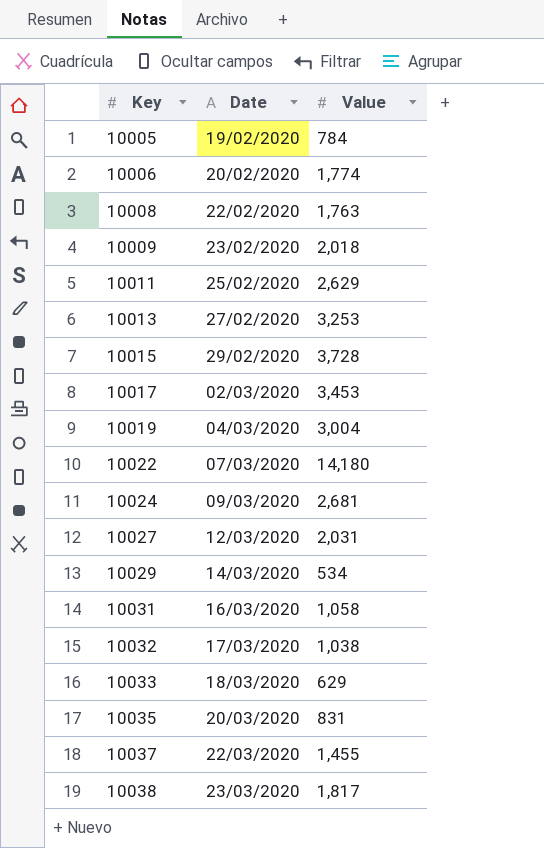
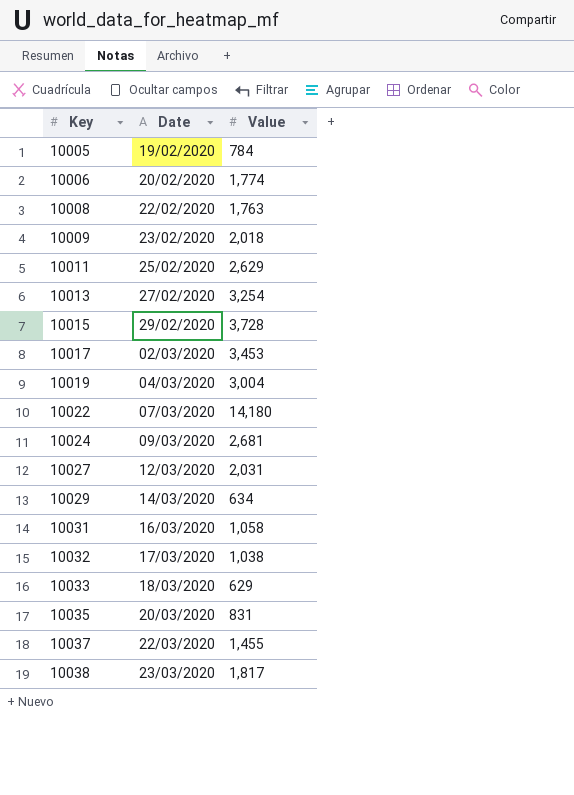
10013 | Value: 3,253 -> 3,254
10029 | Value: 534 -> 634

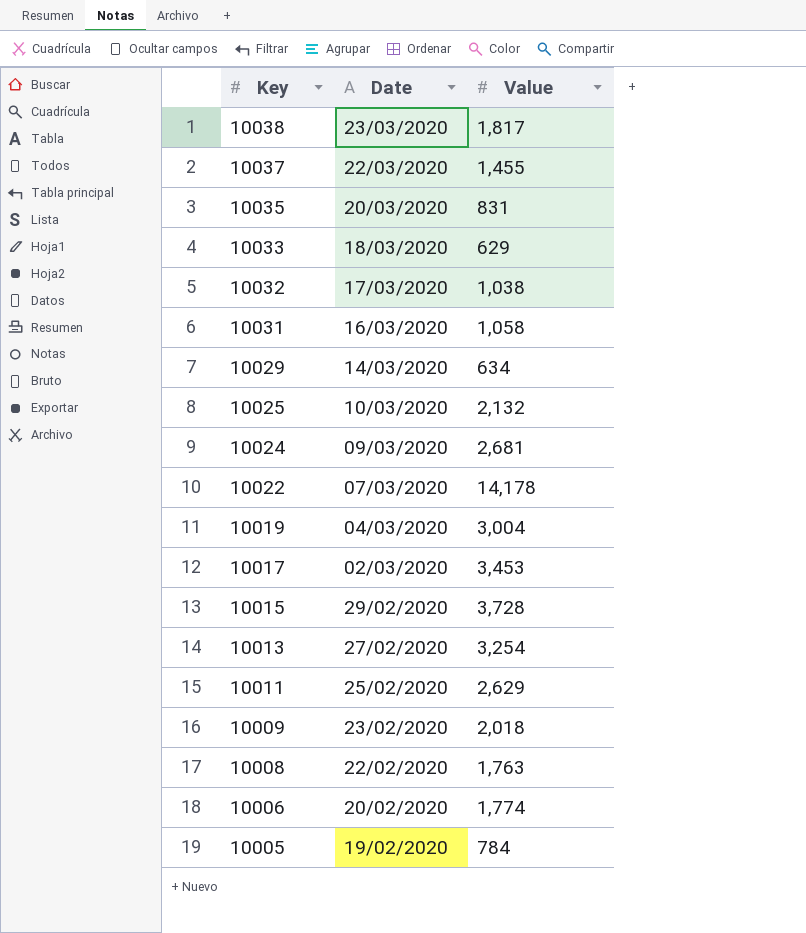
row order: Key ascending -> Key descending
row 10027: 12/03/2020 | 2,031 -> none
row 10025: none -> 10/03/2020 | 2,132
10022 | Value: 14,180 -> 14,178

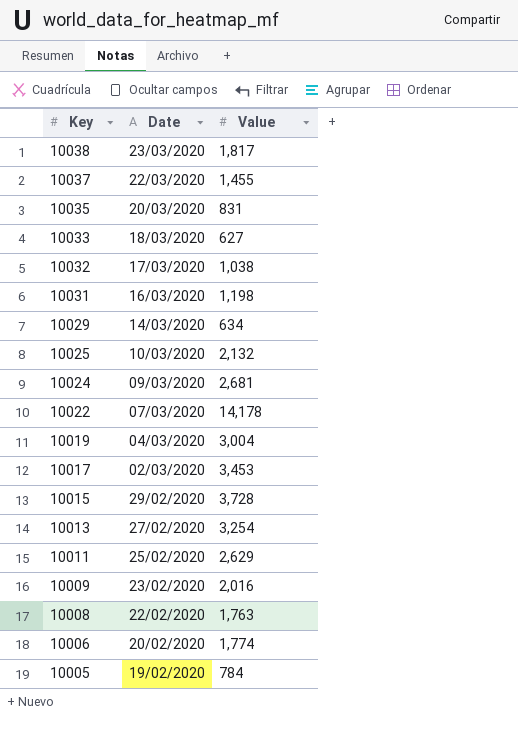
10033 | Value: 629 -> 627
10031 | Value: 1,058 -> 1,198
10009 | Value: 2,018 -> 2,016

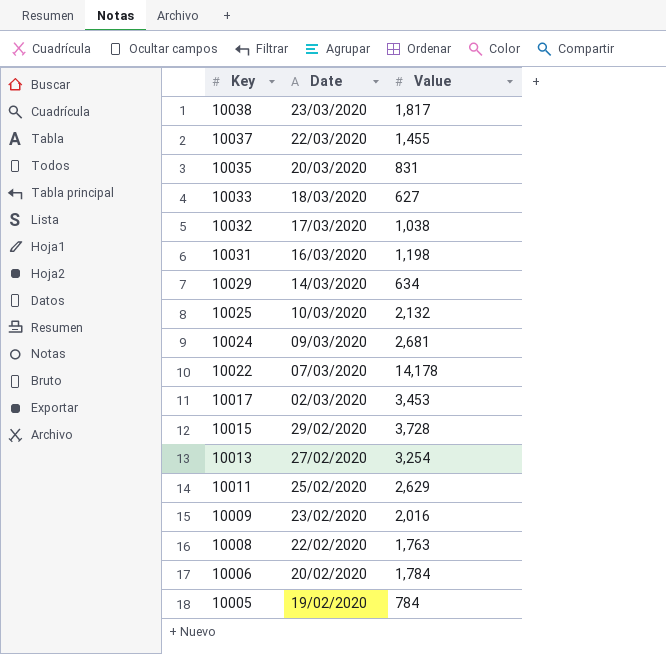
row 10019: 04/03/2020 | 3,004 -> none
10006 | Value: 1,774 -> 1,784

